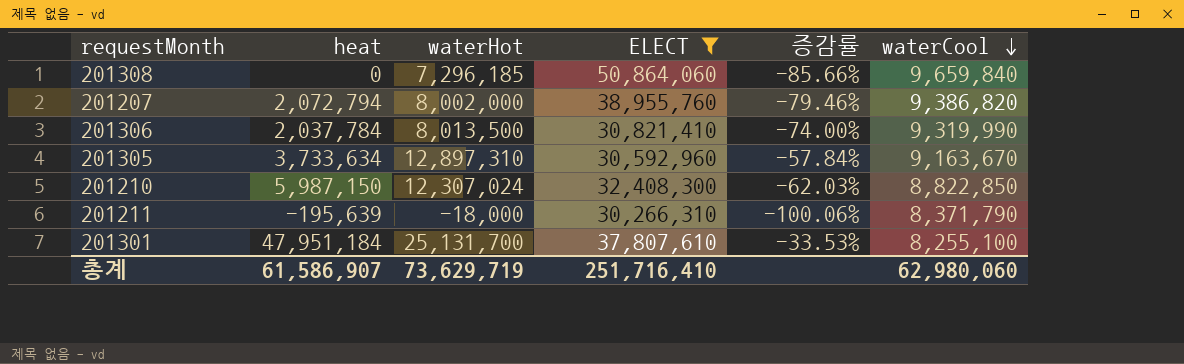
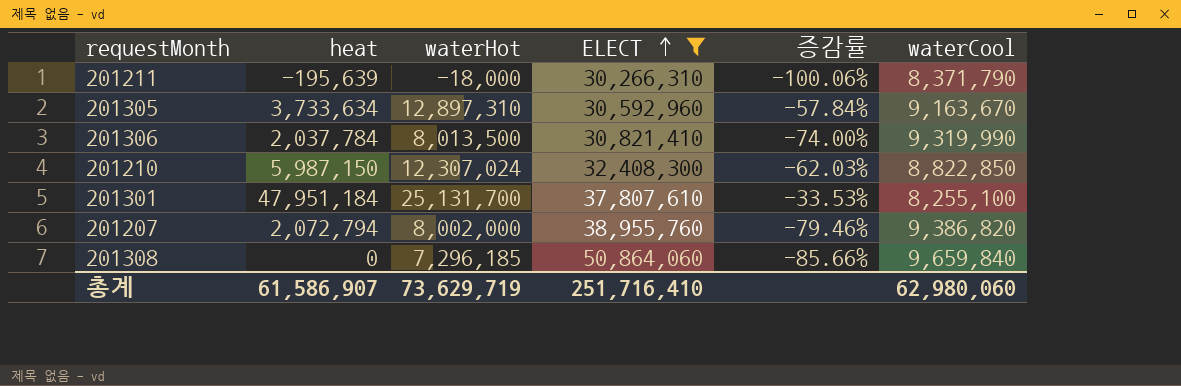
row order: waterCool descending -> ELECT ascending

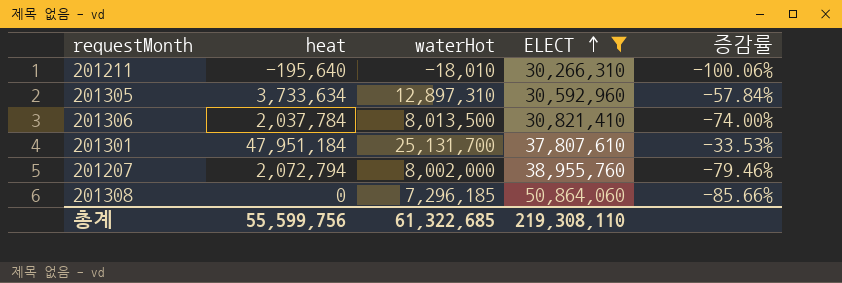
column waterCool | position: 6 -> none
row 201210: 5,987,150 | 12,307,024 | 32,408,300 | -62.03% | 8,822,850 -> none
201211 | heat: -195,639 -> -195,640
201211 | waterHot: -18,000 -> -18,010
총계 | heat: 61,586,907 -> 55,599,756
총계 | waterHot: 73,629,719 -> 61,322,685
총계 | ELECT: 251,716,410 -> 219,308,110

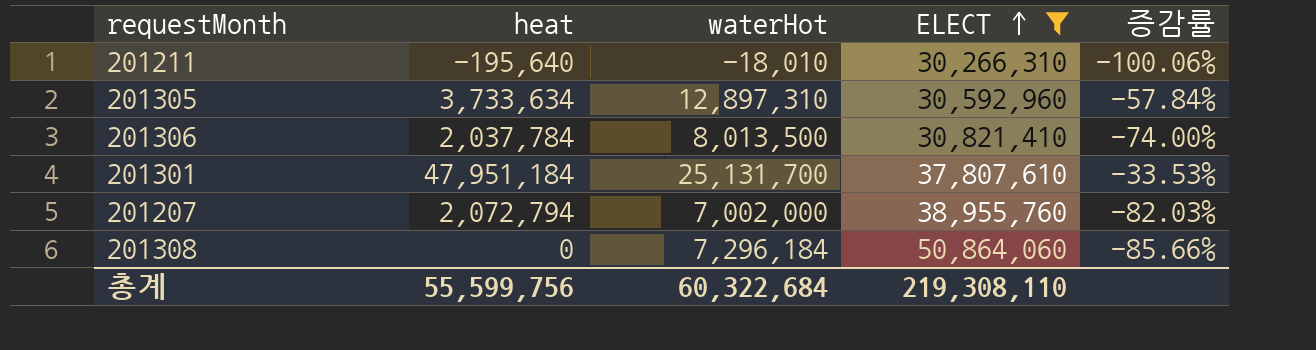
201207 | waterHot: 8,002,000 -> 7,002,000
201207 | 증감률: -79.46% -> -82.03%
201308 | waterHot: 7,296,185 -> 7,296,184
총계 | waterHot: 61,322,685 -> 60,322,684

